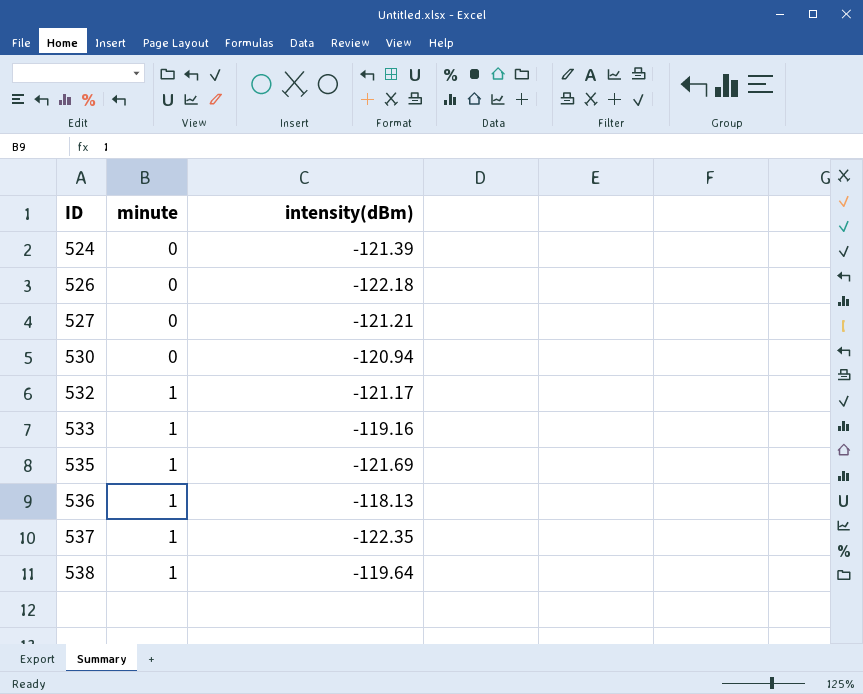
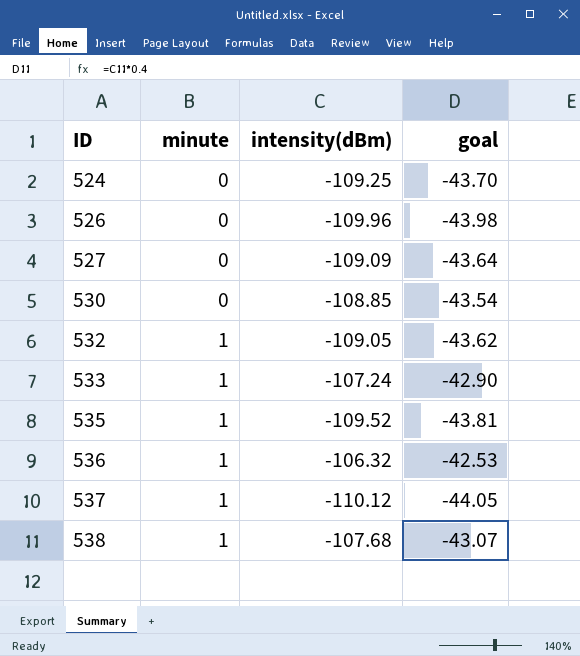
column goal | formula: none -> [intensity(dBm)] * 0.4
524 | intensity(dBm): -121.39 -> -109.25
526 | intensity(dBm): -122.18 -> -109.96
527 | intensity(dBm): -121.21 -> -109.09
530 | intensity(dBm): -120.94 -> -108.85
532 | intensity(dBm): -121.17 -> -109.05
533 | intensity(dBm): -119.16 -> -107.24
535 | intensity(dBm): -121.69 -> -109.52
536 | intensity(dBm): -118.13 -> -106.32
537 | intensity(dBm): -122.35 -> -110.12
538 | intensity(dBm): -119.64 -> -107.68

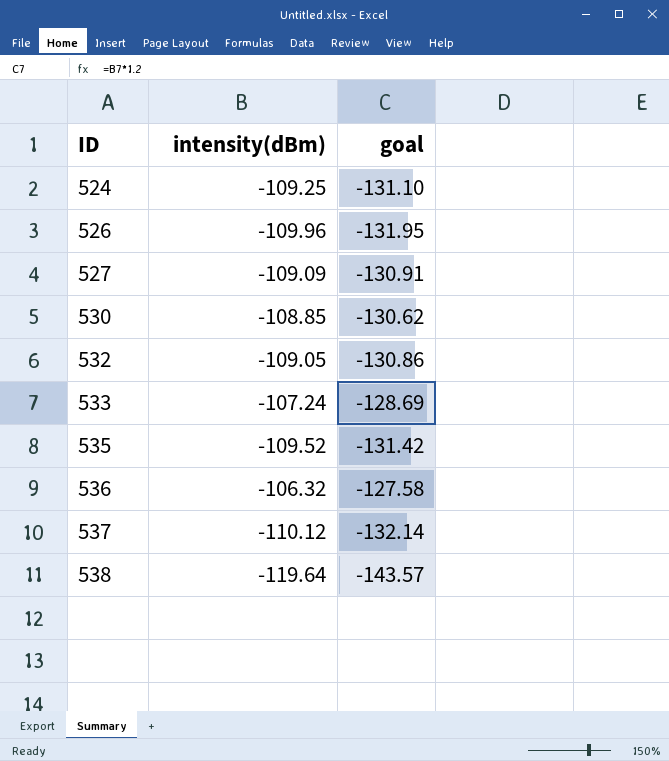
column minute | position: 2 -> none
column goal | formula: [intensity(dBm)] * 0.4 -> [intensity(dBm)] * 1.2
538 | intensity(dBm): -107.68 -> -119.64

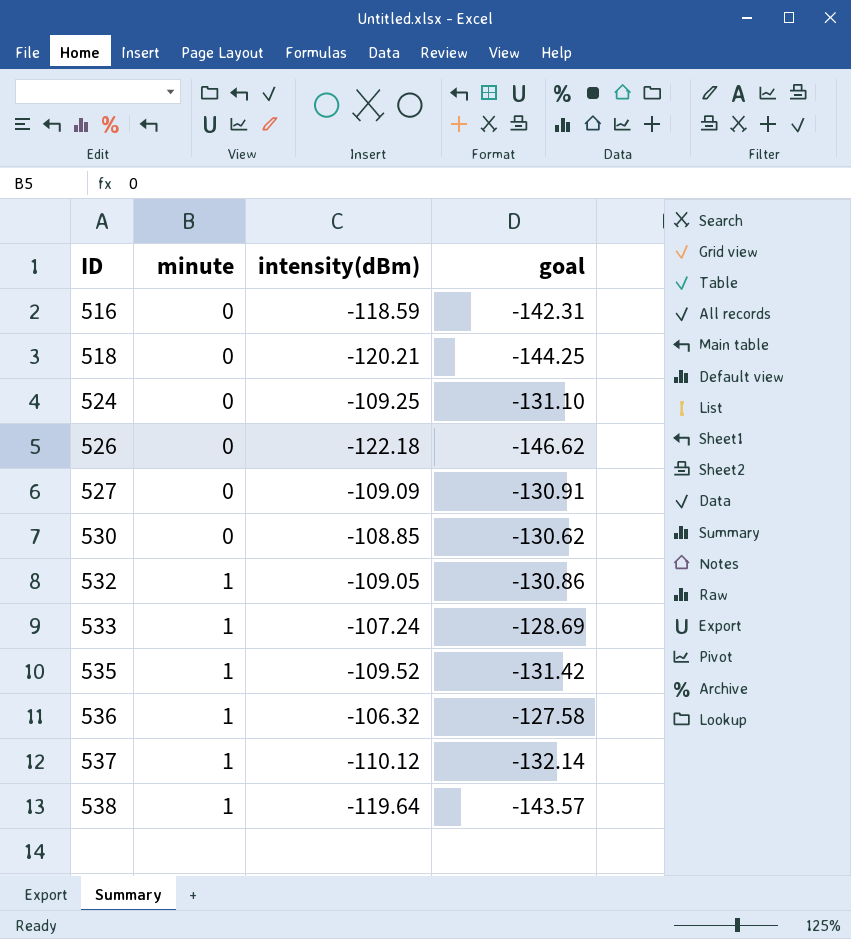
column minute | position: none -> 2
row 516: none -> 0 | -118.59 | -142.31
row 518: none -> 0 | -120.21 | -144.25
526 | intensity(dBm): -109.96 -> -122.18
526 | goal: -131.95 -> -146.62

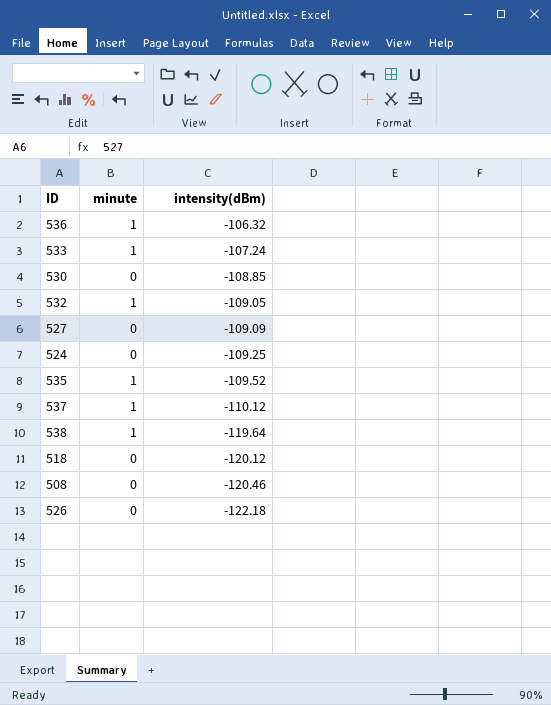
row order: ID ascending -> intensity(dBm) descending
column goal | formula: [intensity(dBm)] * 1.2 -> none
row 516: 0 | -118.59 | -142.31 -> none
518 | intensity(dBm): -120.21 -> -120.12
row 508: none -> 0 | -120.46

